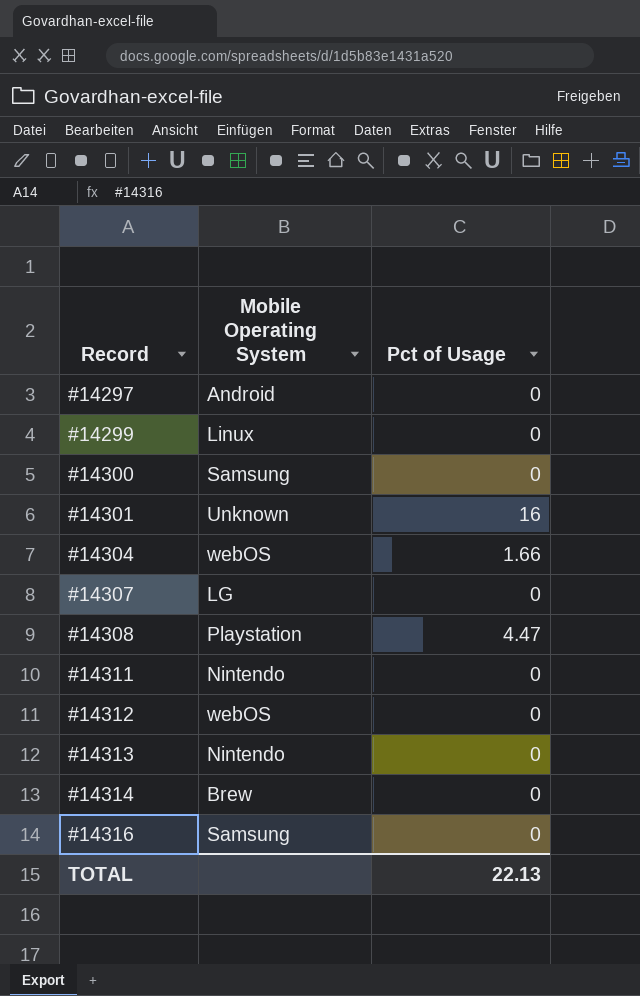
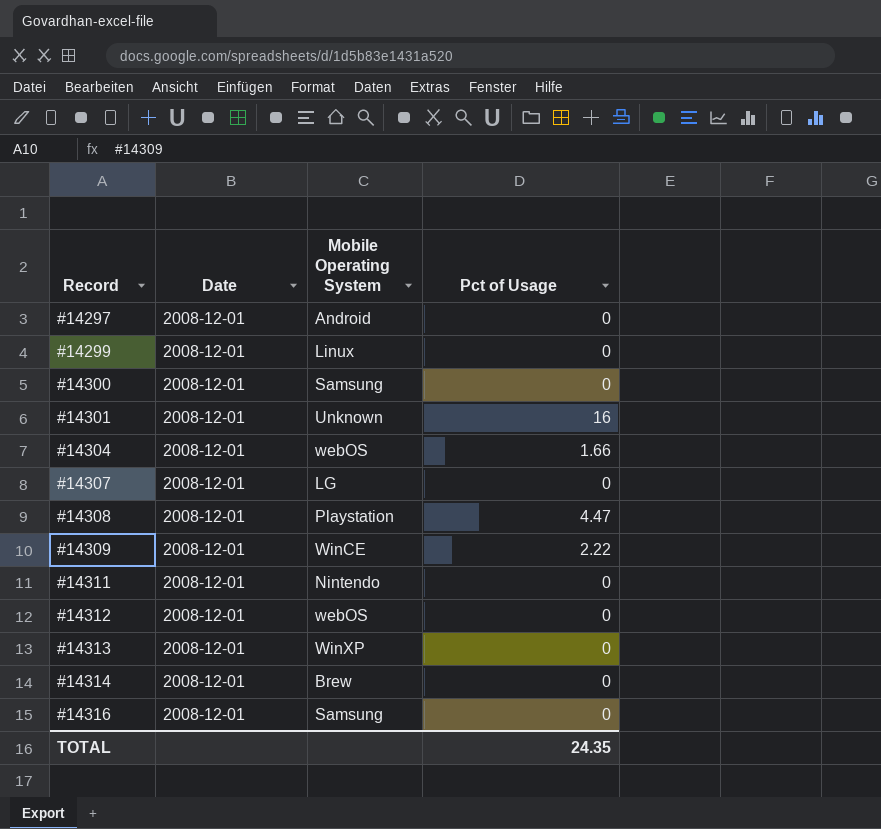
column Date | position: none -> 2
row #14309: none -> 2008-12-01 | WinCE | 2.22
#14313 | Mobile Operating System: Nintendo -> WinXP
TOTAL | Pct of Usage: 22.13 -> 24.35

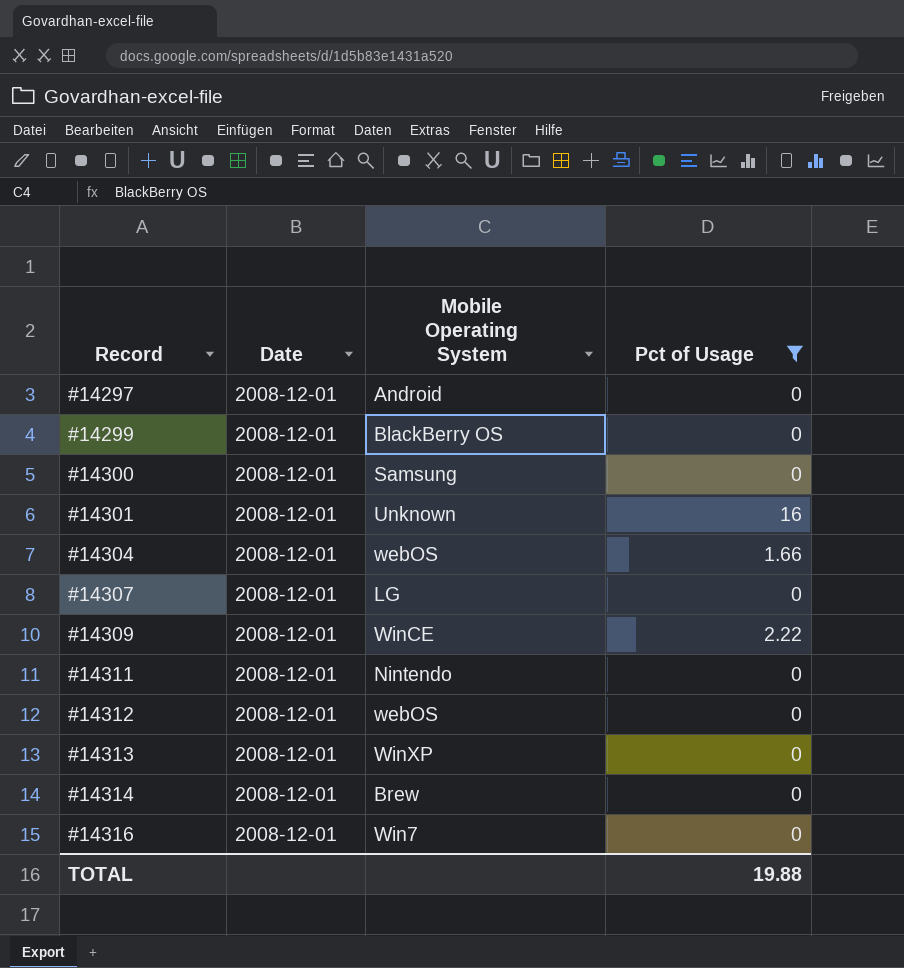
filter: none -> Pct of Usage != 4.47
#14299 | Mobile Operating System: Linux -> BlackBerry OS
#14316 | Mobile Operating System: Samsung -> Win7
TOTAL | Pct of Usage: 24.35 -> 19.88

